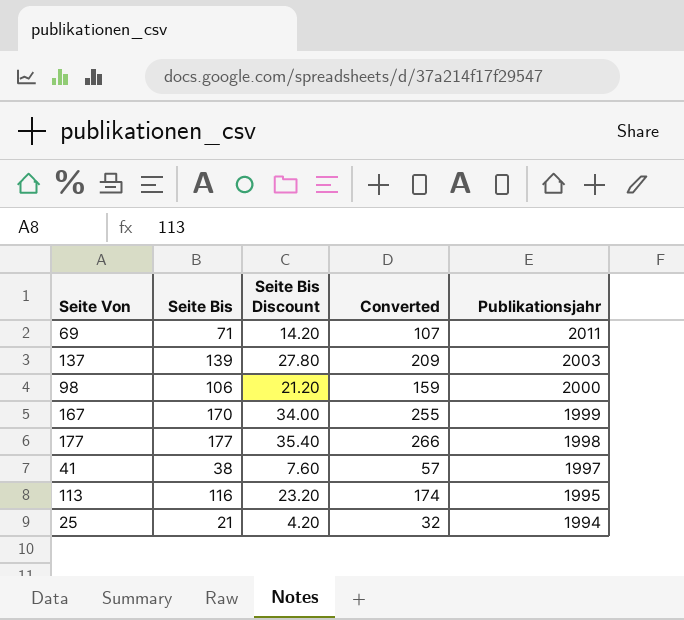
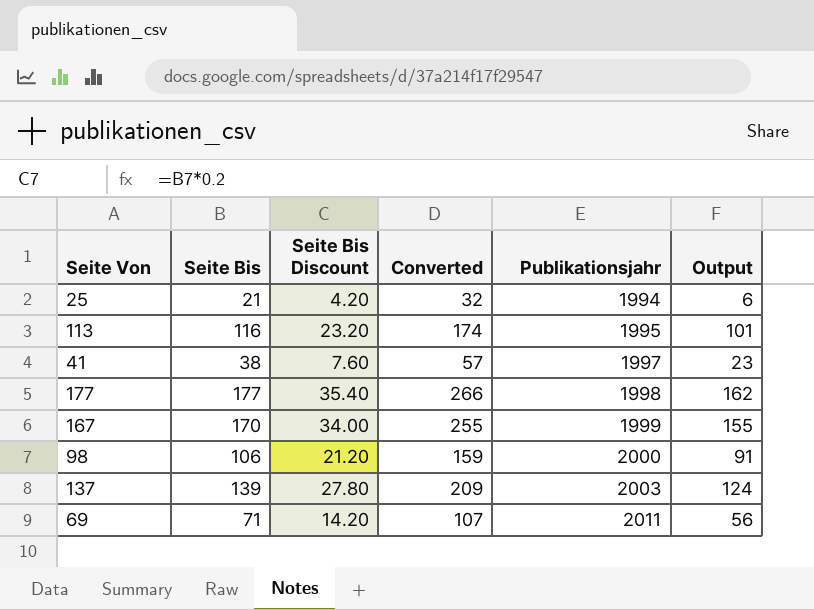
row order: Publikationsjahr descending -> Publikationsjahr ascending
column Output | formula: none -> [Seite Bis] - 15

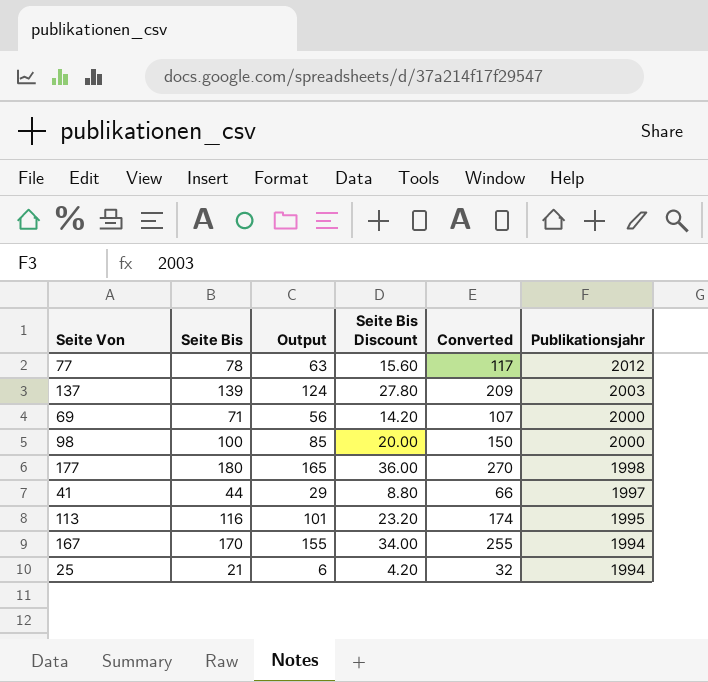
row order: Publikationsjahr ascending -> Publikationsjahr descending
column Output | position: 6 -> 3
row 77: none -> 78 | 63 | 15.60 | 117 | 2012
69 | Publikationsjahr: 2011 -> 2000
98 | Seite Bis: 106 -> 100
98 | Output: 91 -> 85
98 | Seite Bis Discount: 21.20 -> 20.00
98 | Converted: 159 -> 150
177 | Seite Bis: 177 -> 180
177 | Output: 162 -> 165
177 | Seite Bis Discount: 35.40 -> 36.00
177 | Converted: 266 -> 270
41 | Seite Bis: 38 -> 44
41 | Output: 23 -> 29
41 | Seite Bis Discount: 7.60 -> 8.80
41 | Converted: 57 -> 66
167 | Publikationsjahr: 1999 -> 1994

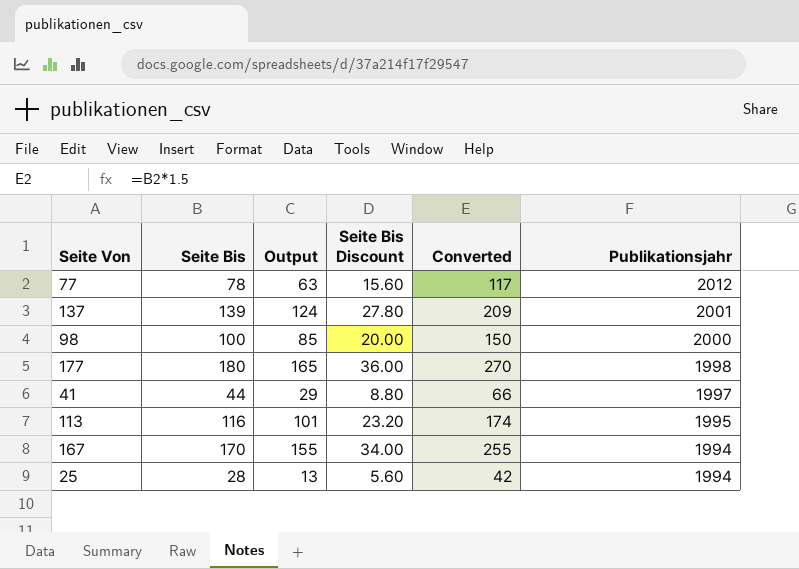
row 69: 71 | 56 | 14.20 | 107 | 2000 -> none
137 | Publikationsjahr: 2003 -> 2001
25 | Seite Bis: 21 -> 28
25 | Output: 6 -> 13
25 | Seite Bis Discount: 4.20 -> 5.60
25 | Converted: 32 -> 42

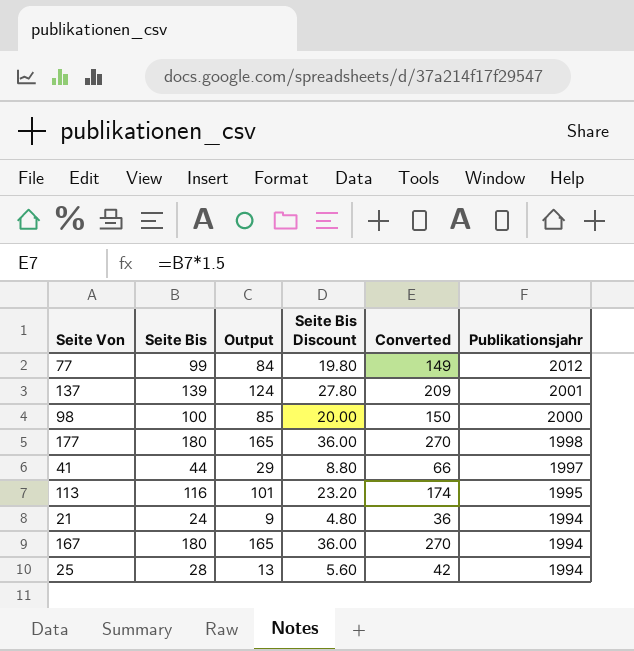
77 | Seite Bis: 78 -> 99
77 | Output: 63 -> 84
77 | Seite Bis Discount: 15.60 -> 19.80
77 | Converted: 117 -> 149
row 21: none -> 24 | 9 | 4.80 | 36 | 1994
167 | Seite Bis: 170 -> 180
167 | Output: 155 -> 165
167 | Seite Bis Discount: 34.00 -> 36.00
167 | Converted: 255 -> 270

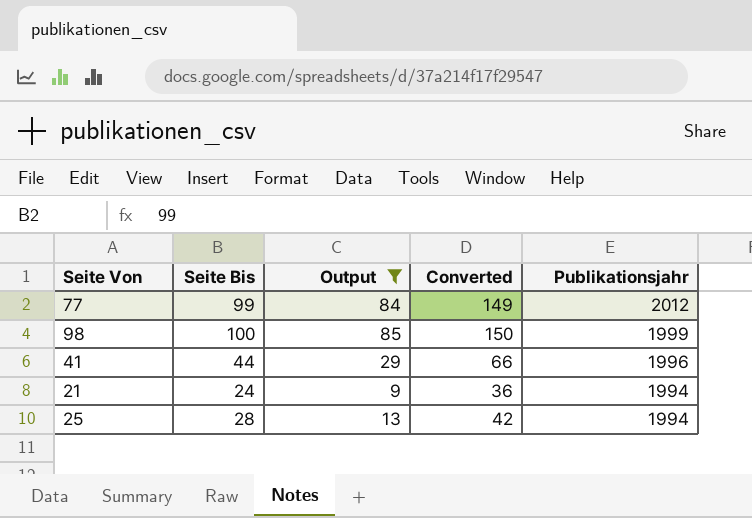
filter: none -> Output <= 85
column Seite Bis Discount | formula: [Seite Bis] * 0.2 -> none
98 | Publikationsjahr: 2000 -> 1999
41 | Publikationsjahr: 1997 -> 1996

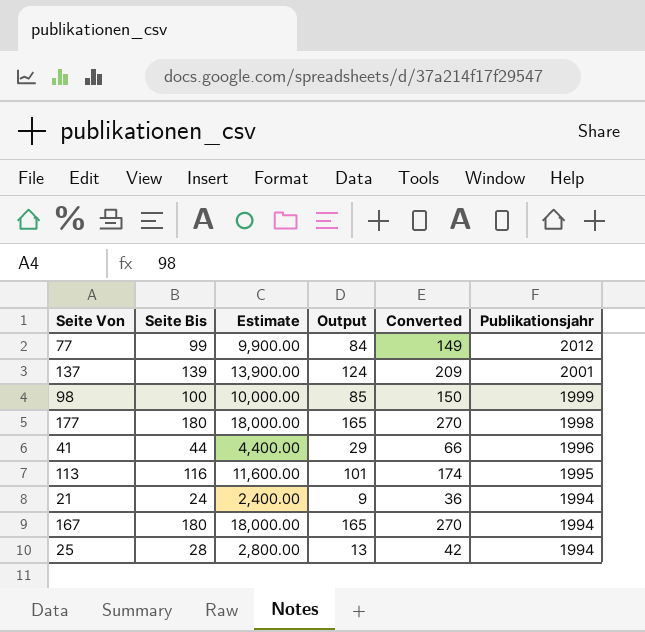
filter: Output <= 85 -> none
column Estimate | formula: none -> [Seite Bis] * 100

